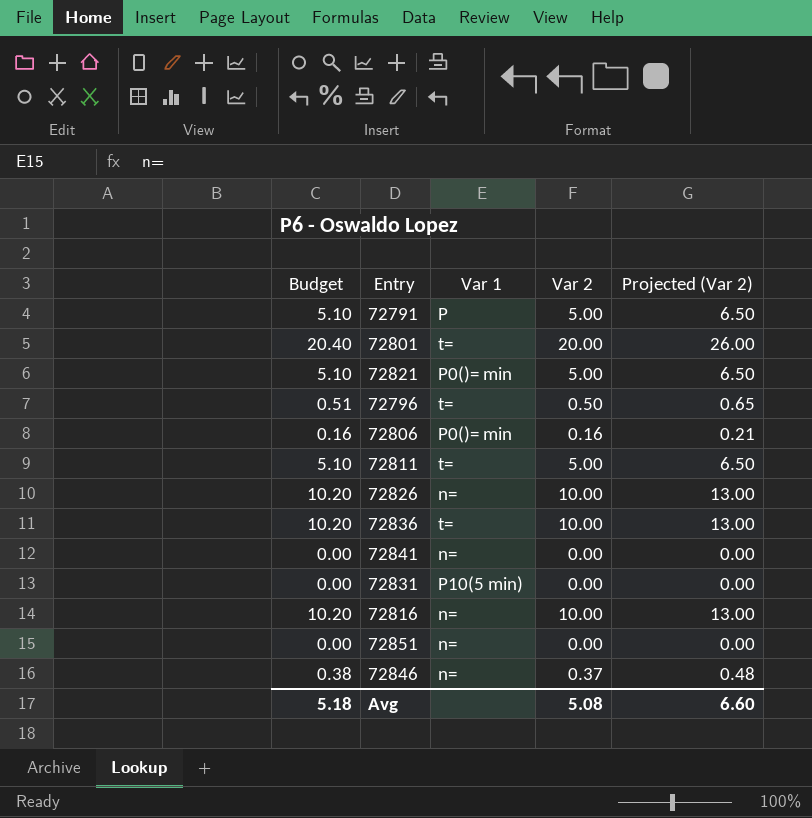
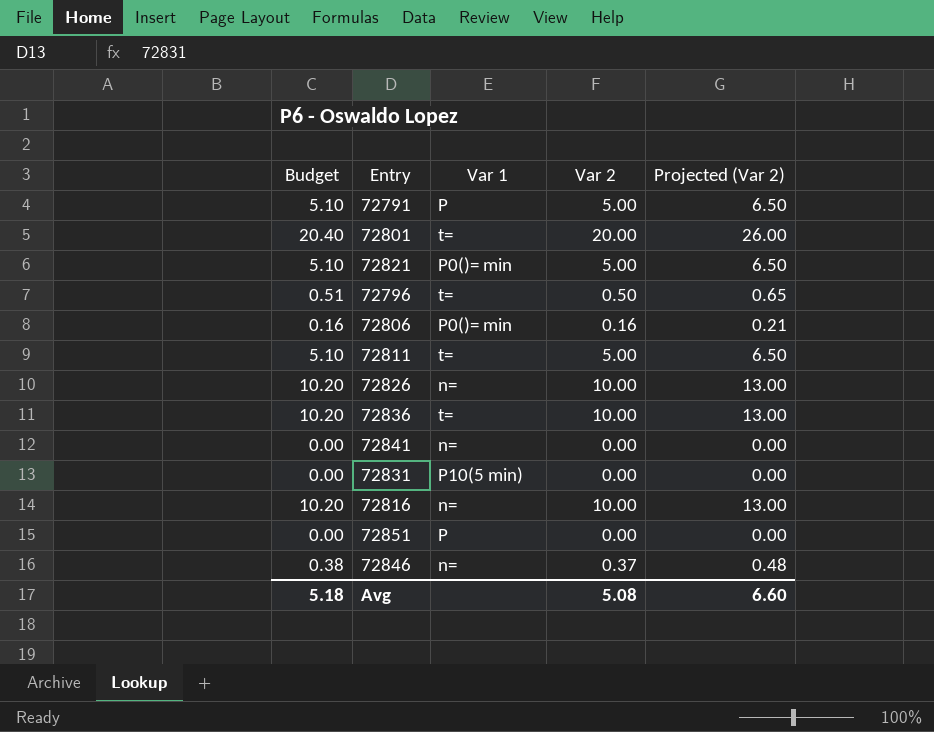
72851 | Var 1: n= -> P

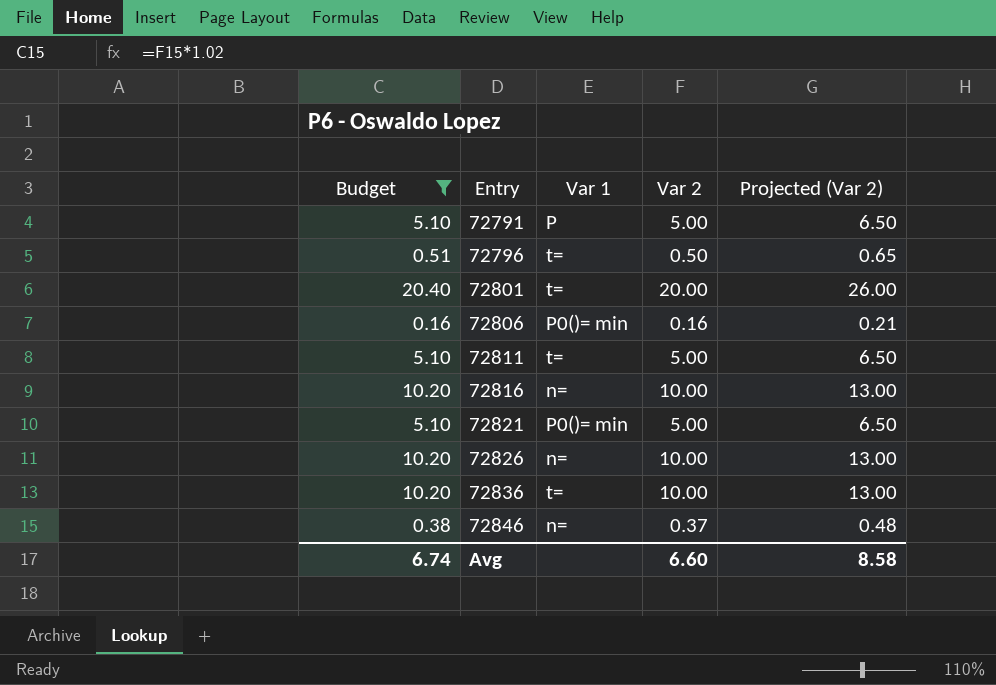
filter: none -> Budget != 0.00
row order: none -> Entry ascending
Avg | Budget: 5.18 -> 6.74
Avg | Var 2: 5.08 -> 6.60
Avg | Projected (Var 2): 6.60 -> 8.58

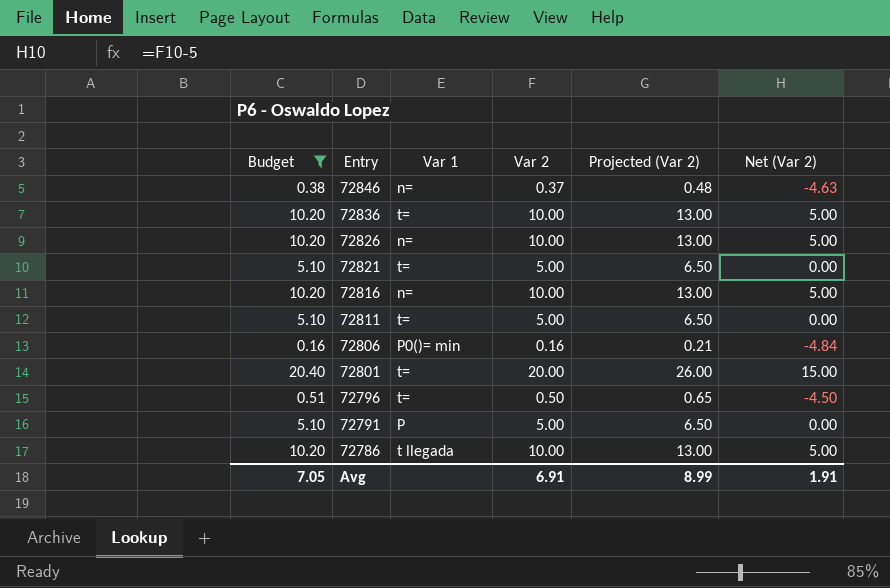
row order: Entry ascending -> Entry descending
column Net (Var 2) | formula: none -> [Var 2] - 5
72821 | Var 1: P0()= min -> t=
row 72786: none -> 10.20 | t llegada | 10.00 | 13.00 | 5.00
Avg | Budget: 6.74 -> 7.05
Avg | Var 2: 6.60 -> 6.91
Avg | Projected (Var 2): 8.58 -> 8.99

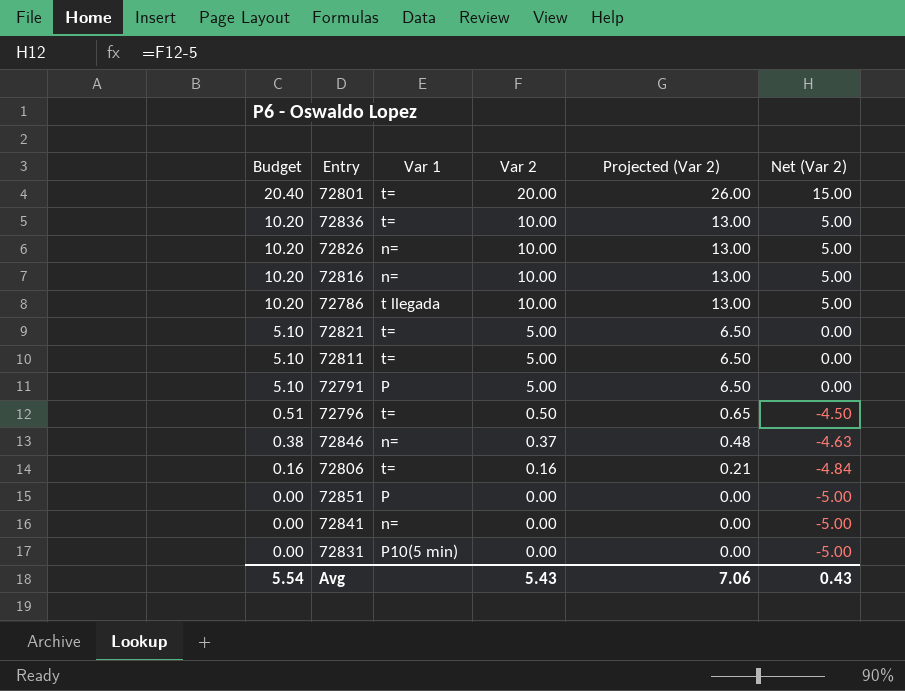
filter: Budget != 0.00 -> none
row order: Entry descending -> Budget descending
72806 | Var 1: P0()= min -> t=
Avg | Budget: 7.05 -> 5.54
Avg | Var 2: 6.91 -> 5.43
Avg | Projected (Var 2): 8.99 -> 7.06
Avg | Net (Var 2): 1.91 -> 0.43

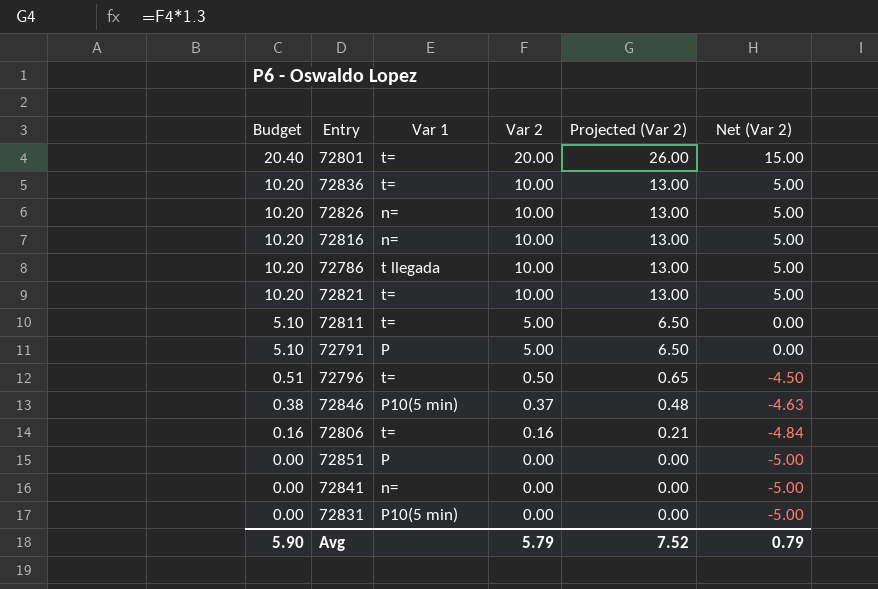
72821 | Budget: 5.10 -> 10.20
72821 | Var 2: 5.00 -> 10.00
72821 | Projected (Var 2): 6.50 -> 13.00
72821 | Net (Var 2): 0.00 -> 5.00
72846 | Var 1: n= -> P10(5 min)
Avg | Budget: 5.54 -> 5.90
Avg | Var 2: 5.43 -> 5.79
Avg | Projected (Var 2): 7.06 -> 7.52
Avg | Net (Var 2): 0.43 -> 0.79

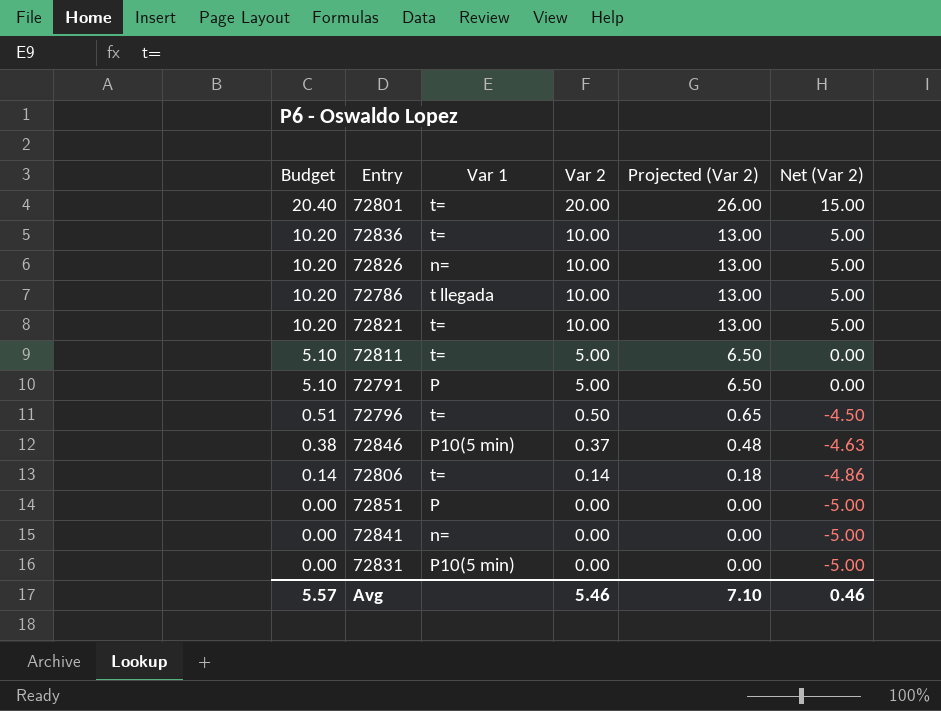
row 72816: 10.20 | n= | 10.00 | 13.00 | 5.00 -> none
72806 | Budget: 0.16 -> 0.14
72806 | Var 2: 0.16 -> 0.14
72806 | Projected (Var 2): 0.21 -> 0.18
72806 | Net (Var 2): -4.84 -> -4.86
Avg | Budget: 5.90 -> 5.57
Avg | Var 2: 5.79 -> 5.46
Avg | Projected (Var 2): 7.52 -> 7.10
Avg | Net (Var 2): 0.79 -> 0.46

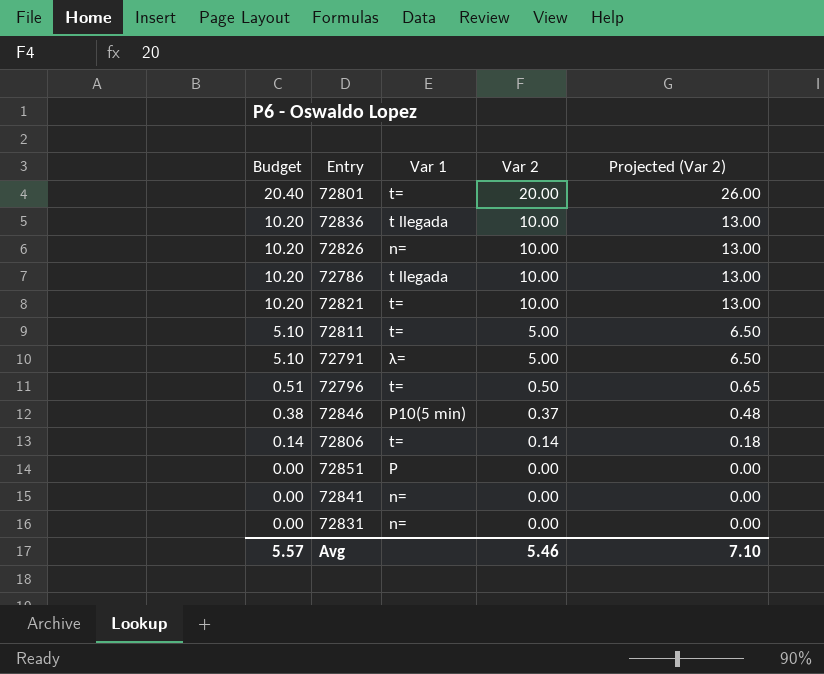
column Net (Var 2) | formula: [Var 2] - 5 -> none
72836 | Var 1: t= -> t llegada
72791 | Var 1: P -> λ=
72831 | Var 1: P10(5 min) -> n=

